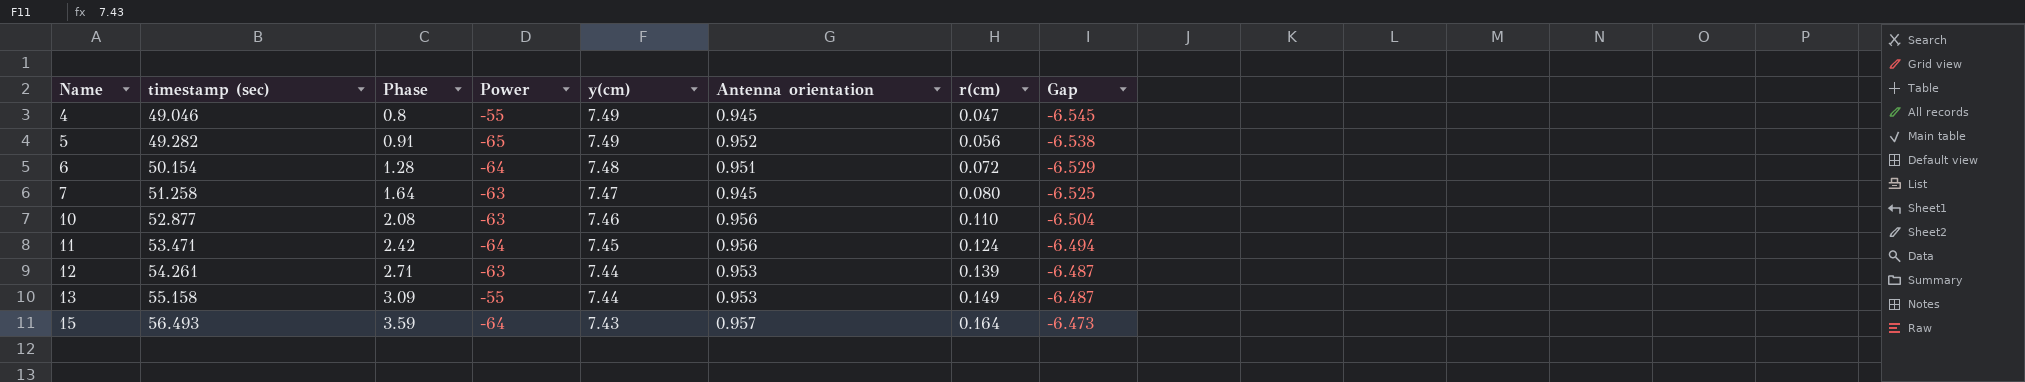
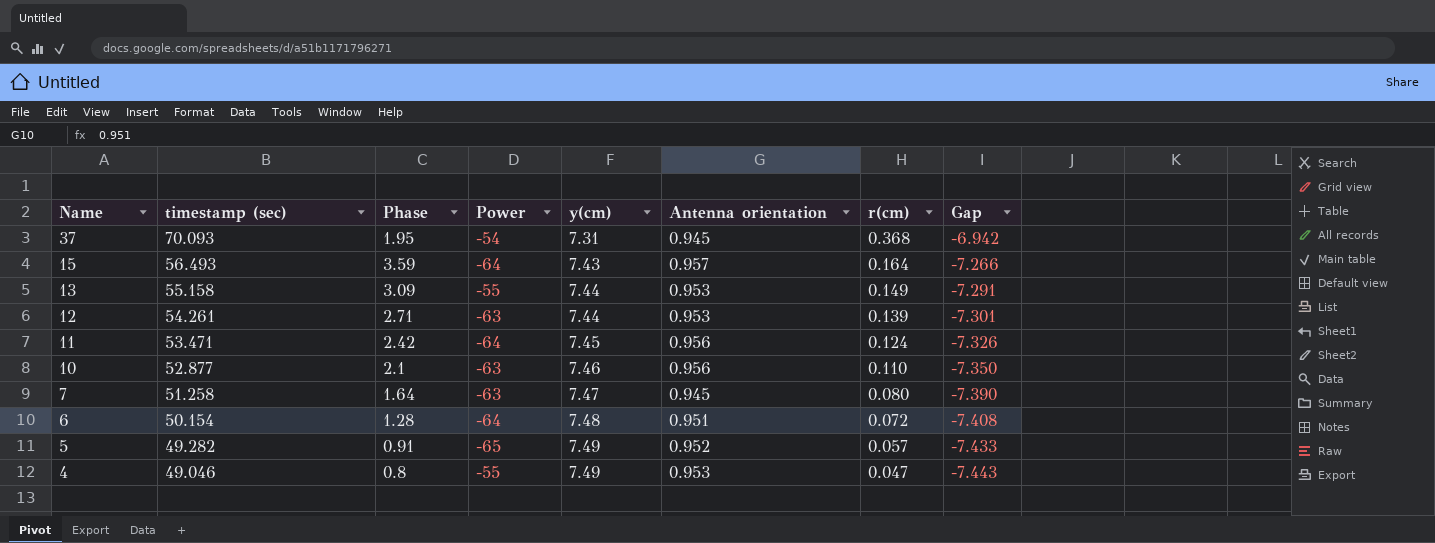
row order: Name ascending -> Name descending
column Gap | formula: [Antenna orientation] - [y(cm)] -> [r(cm)] - [y(cm)]
row 37: none -> 70.093 | 1.95 | -54 | 7.31 | 0.945 | 0.368 | -6.942
10 | Phase: 2.08 -> 2.1
5 | r(cm): 0.056 -> 0.057
4 | Antenna orientation: 0.945 -> 0.953

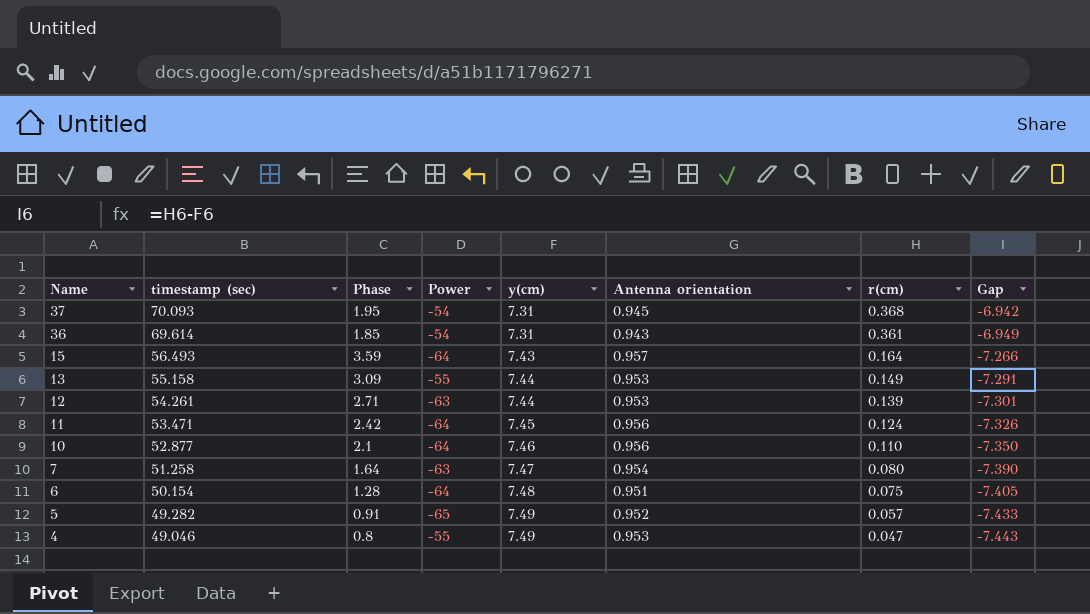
row 36: none -> 69.614 | 1.85 | -54 | 7.31 | 0.943 | 0.361 | -6.949
10 | Power: -63 -> -64
7 | Antenna orientation: 0.945 -> 0.954
6 | r(cm): 0.072 -> 0.075
6 | Gap: -7.408 -> -7.405

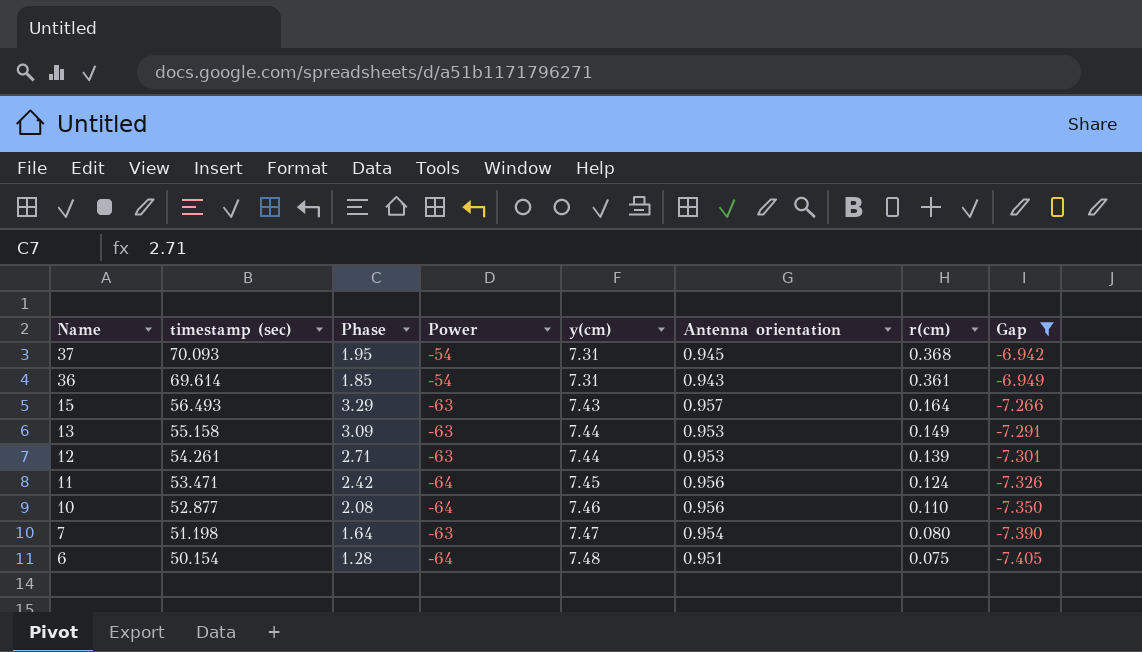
filter: none -> Gap >= -7.405
15 | Phase: 3.59 -> 3.29
15 | Power: -64 -> -63
13 | Power: -55 -> -63
10 | Phase: 2.1 -> 2.08
7 | timestamp (sec): 51.258 -> 51.198

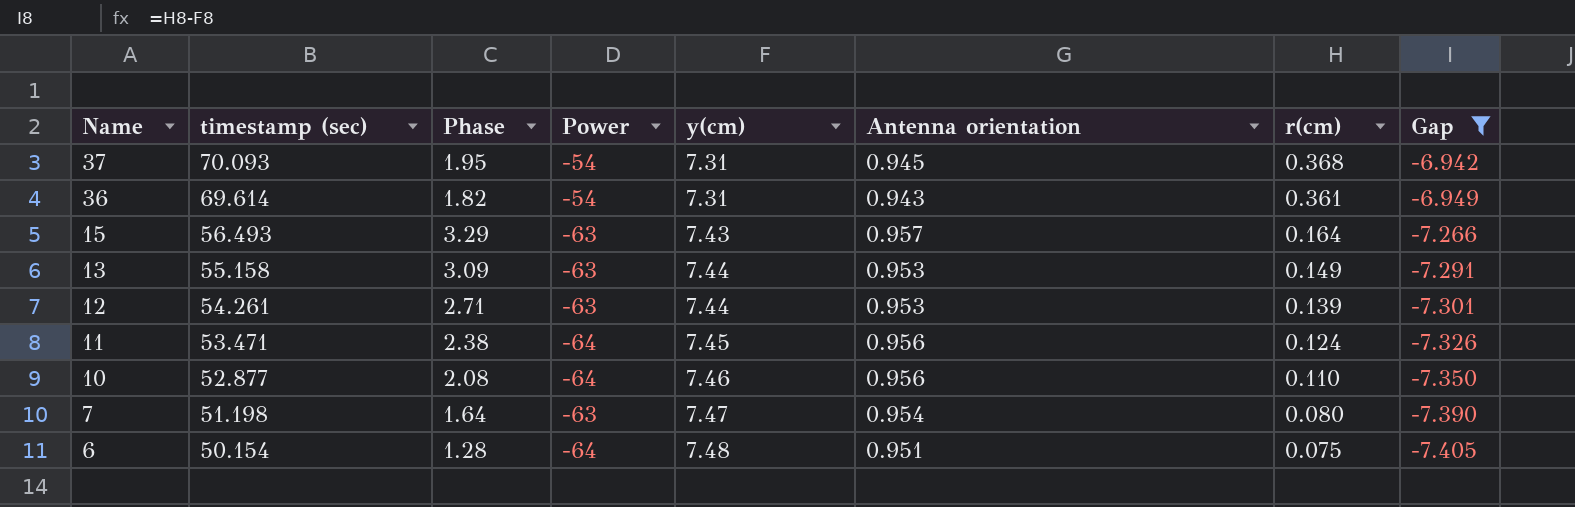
36 | Phase: 1.85 -> 1.82
11 | Phase: 2.42 -> 2.38

